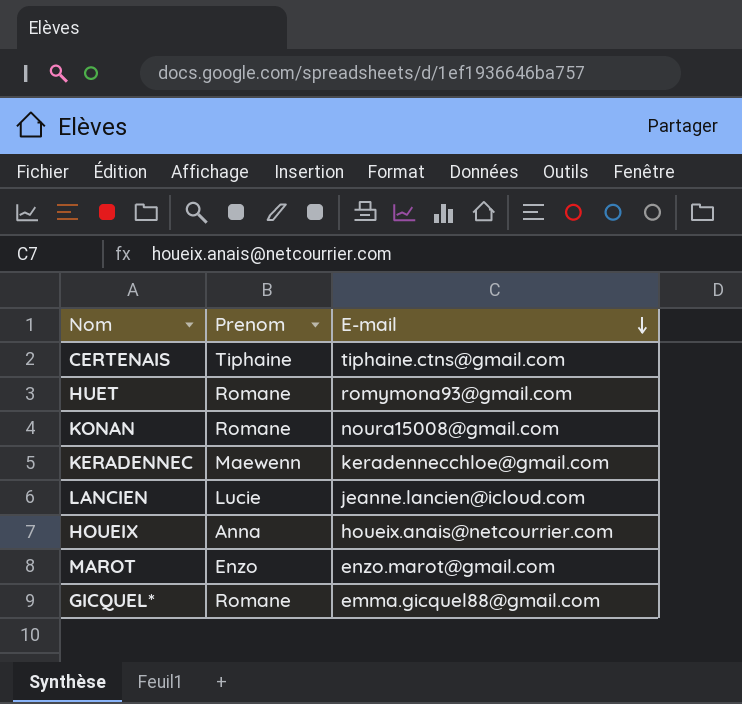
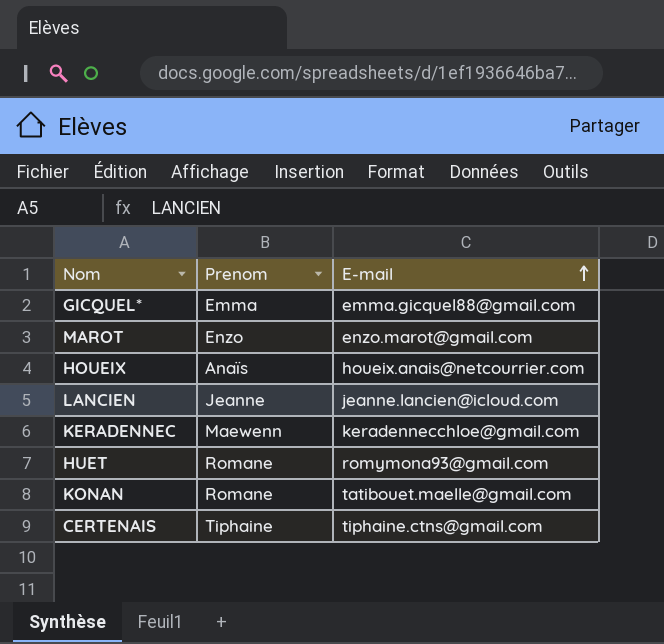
row order: E-mail descending -> E-mail ascending
GICQUEL* | Prenom: Romane -> Emma
HOUEIX | Prenom: Anna -> Anaïs
LANCIEN | Prenom: Lucie -> Jeanne
KONAN | E-mail: noura15008@gmail.com -> tatibouet.maelle@gmail.com

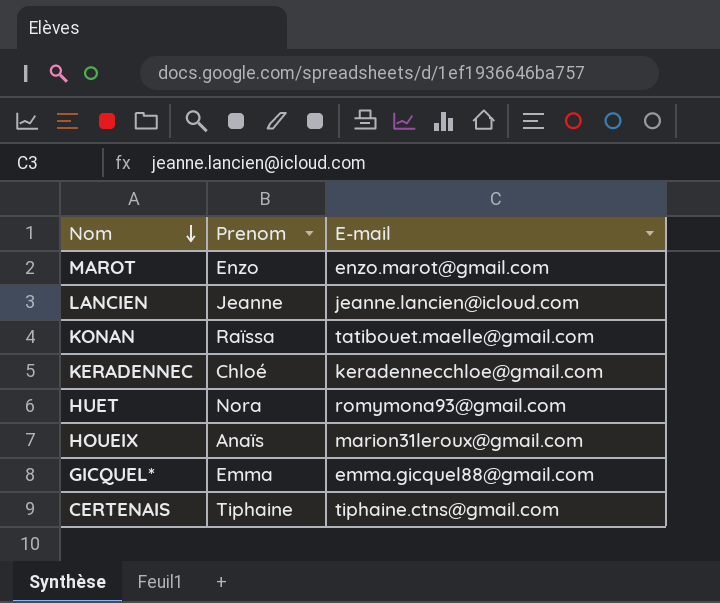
row order: E-mail ascending -> Nom descending
KONAN | Prenom: Romane -> Raïssa
KERADENNEC | Prenom: Maewenn -> Chloé
HUET | Prenom: Romane -> Nora
HOUEIX | E-mail: houeix.anais@netcourrier.com -> marion31leroux@gmail.com

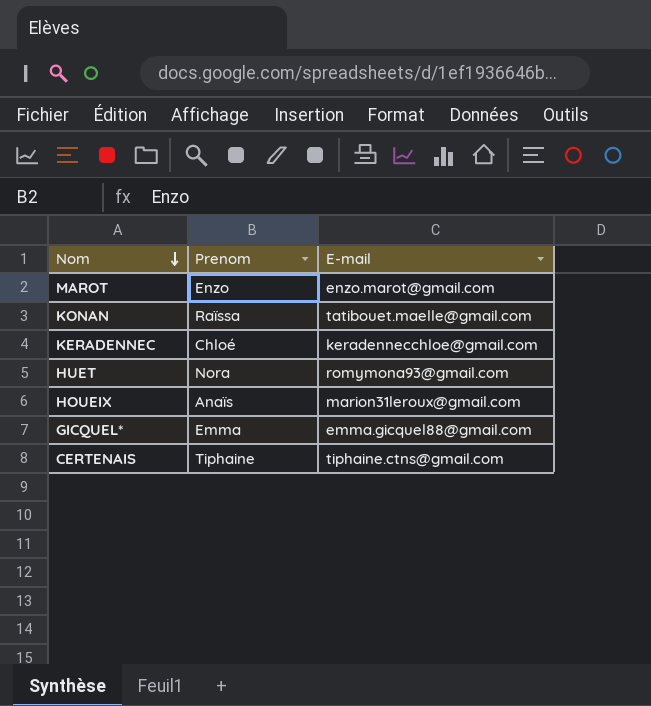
row LANCIEN: Jeanne | jeanne.lancien@icloud.com -> none

